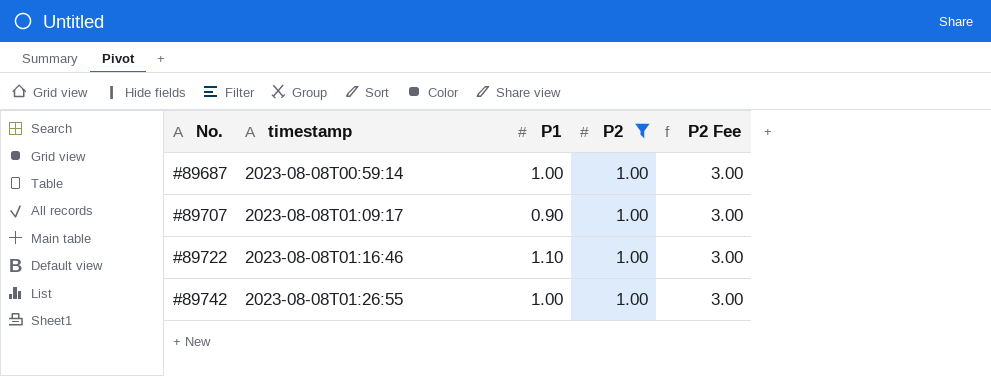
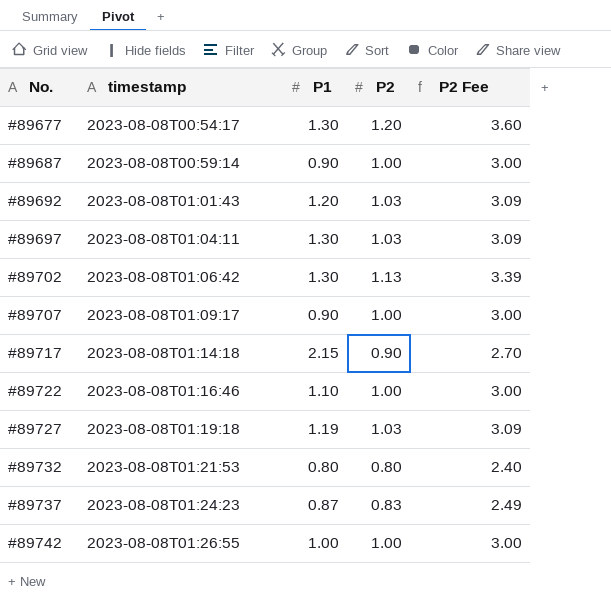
filter: P2 = 1.00 -> none
#89687 | P1: 1.00 -> 0.90

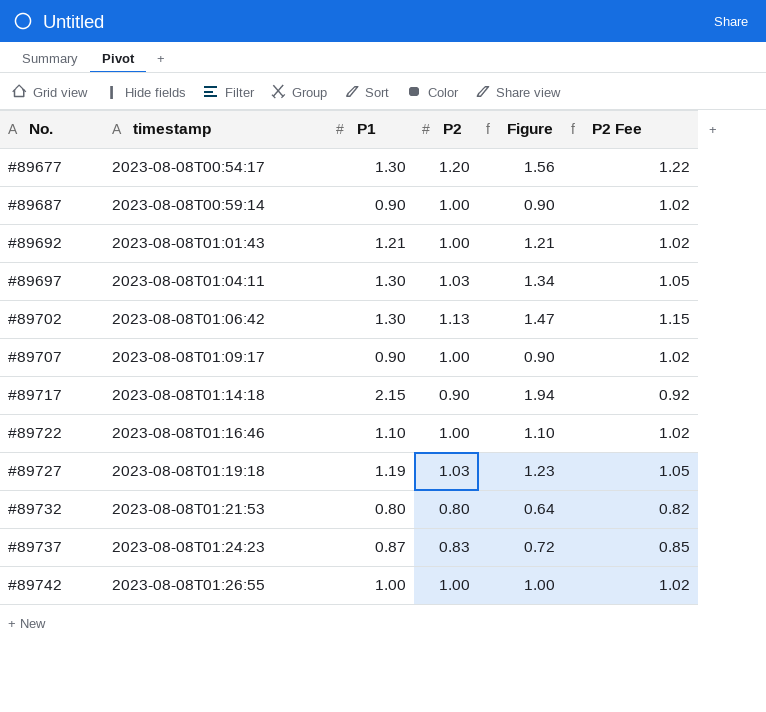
column Figure | formula: none -> [P1] * [P2]
column P2 Fee | formula: [P2] * 3 -> [P2] * 1.02
#89692 | P1: 1.20 -> 1.21
#89692 | P2: 1.03 -> 1.00

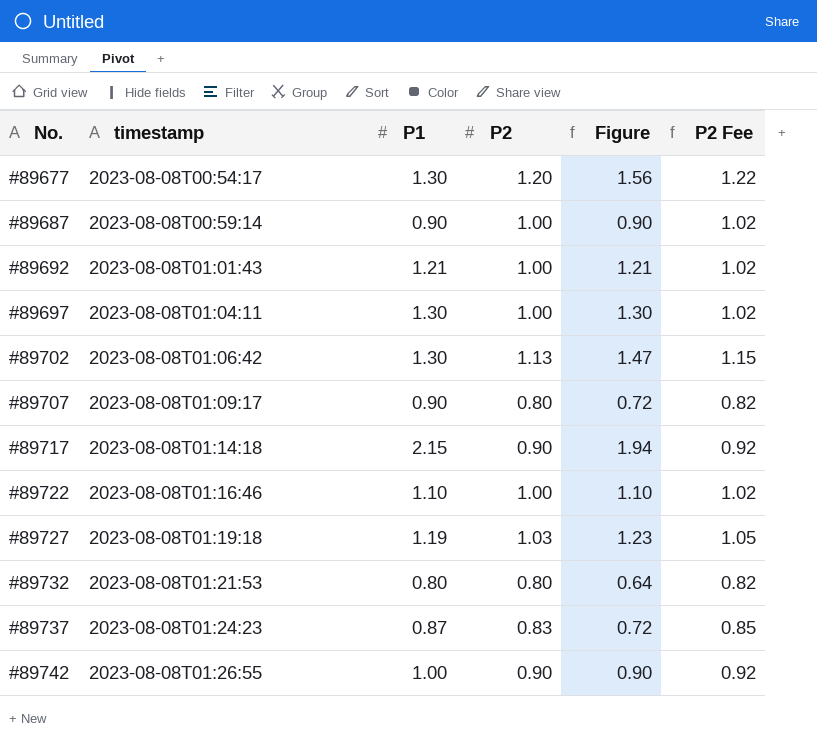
#89697 | P2: 1.03 -> 1.00
#89697 | Figure: 1.34 -> 1.30
#89697 | P2 Fee: 1.05 -> 1.02
#89707 | P2: 1.00 -> 0.80
#89707 | Figure: 0.90 -> 0.72
#89707 | P2 Fee: 1.02 -> 0.82
#89742 | P2: 1.00 -> 0.90
#89742 | Figure: 1.00 -> 0.90
#89742 | P2 Fee: 1.02 -> 0.92

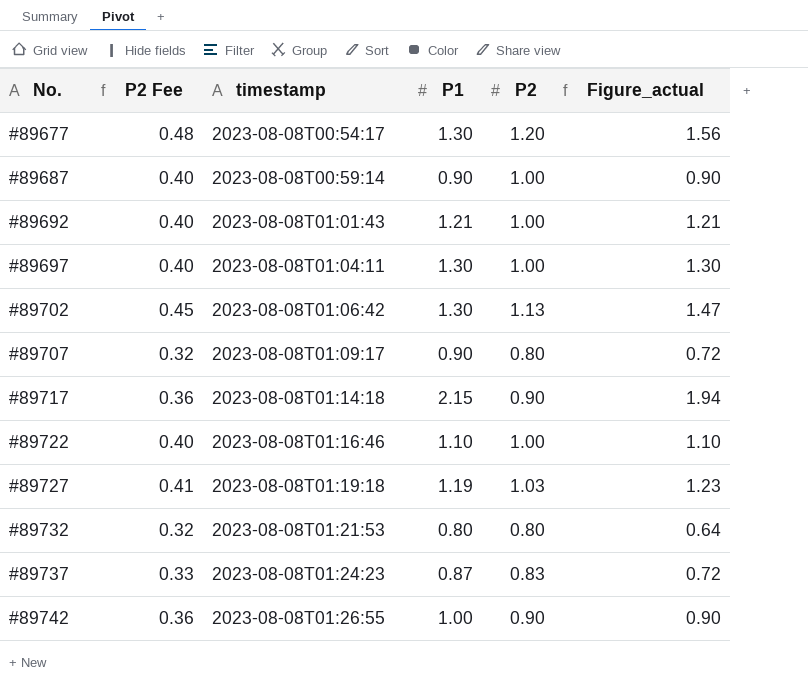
column P2 Fee | formula: [P2] * 1.02 -> [P2] * 0.4
column P2 Fee | position: 6 -> 2
column name: Figure -> Figure_actual

